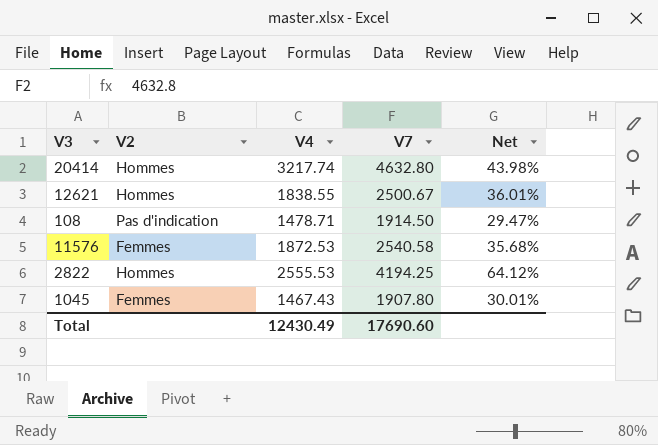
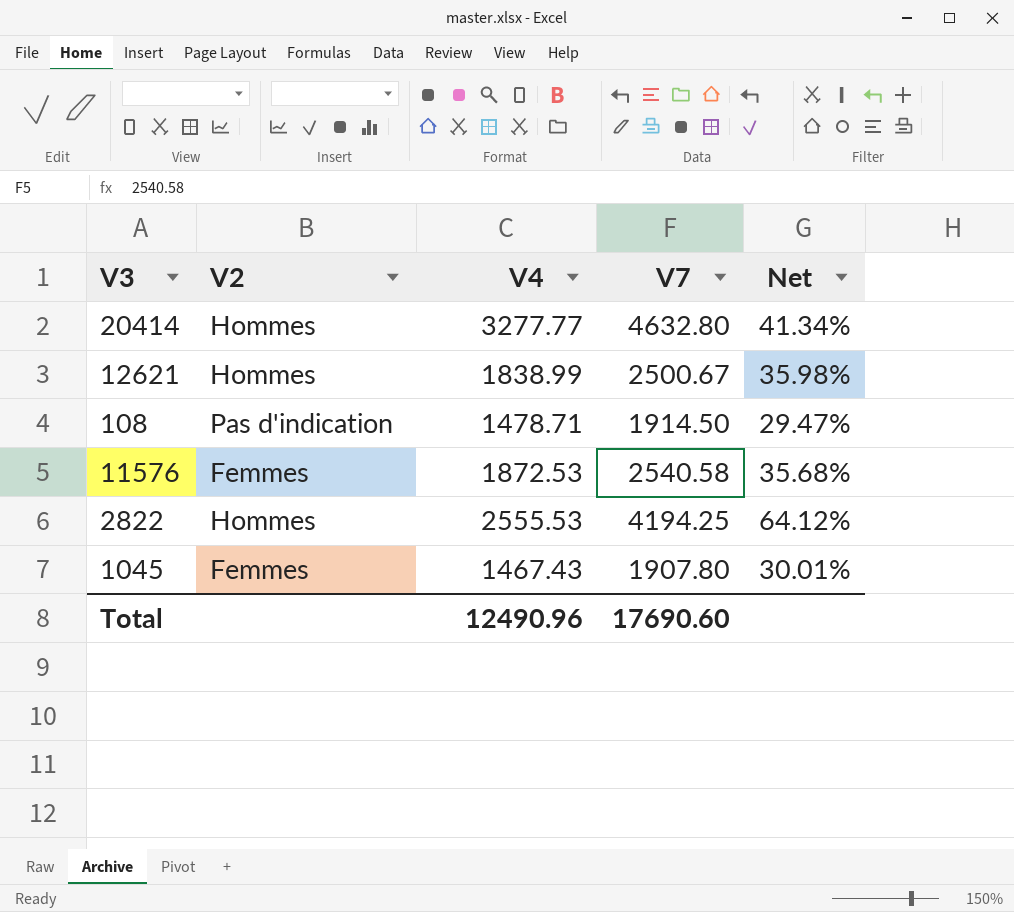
20414 | V4: 3217.74 -> 3277.77
20414 | Net: 43.98% -> 41.34%
12621 | V4: 1838.55 -> 1838.99
12621 | Net: 36.01% -> 35.98%
Total | V4: 12430.49 -> 12490.96

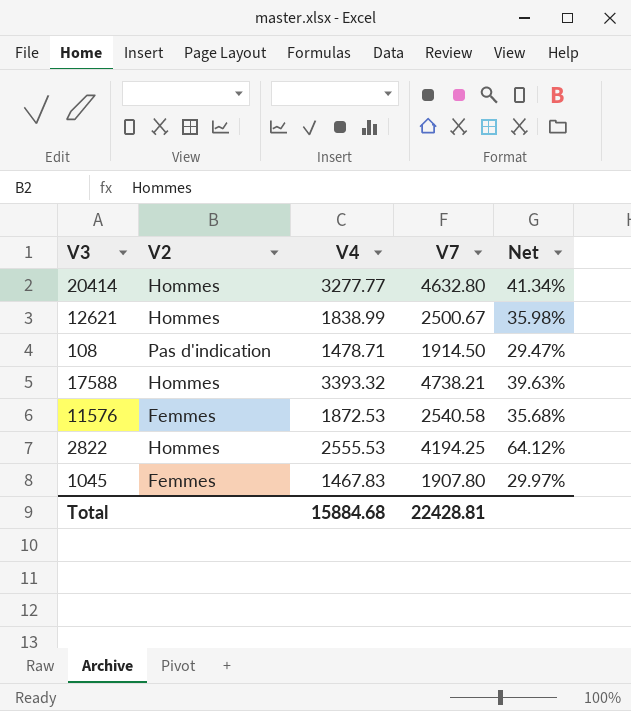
row 17588: none -> Hommes | 3393.32 | 4738.21 | 39.63%
1045 | V4: 1467.43 -> 1467.83
1045 | Net: 30.01% -> 29.97%
Total | V4: 12490.96 -> 15884.68
Total | V7: 17690.60 -> 22428.81

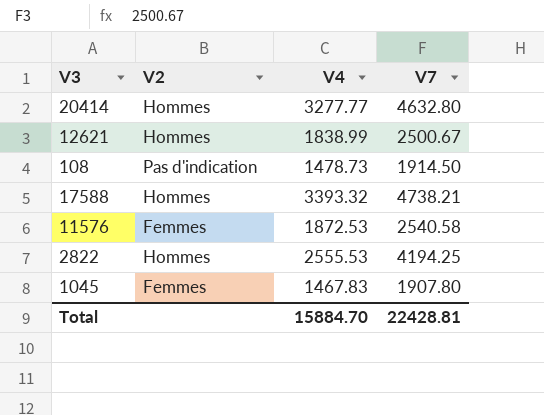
column Net | formula: ([V7] - [V4]) / [V4] -> none
108 | V4: 1478.71 -> 1478.73
Total | V4: 15884.68 -> 15884.70

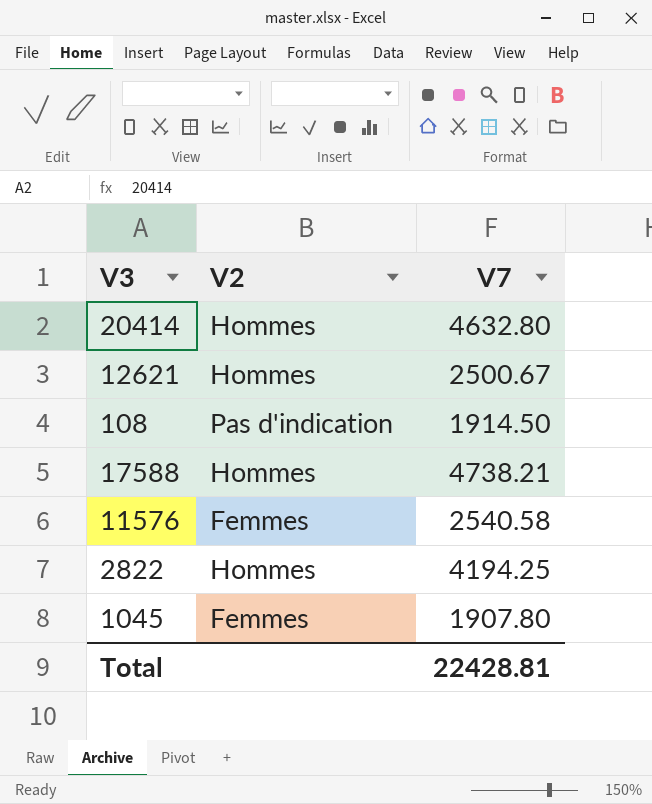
column V4 | position: 3 -> none

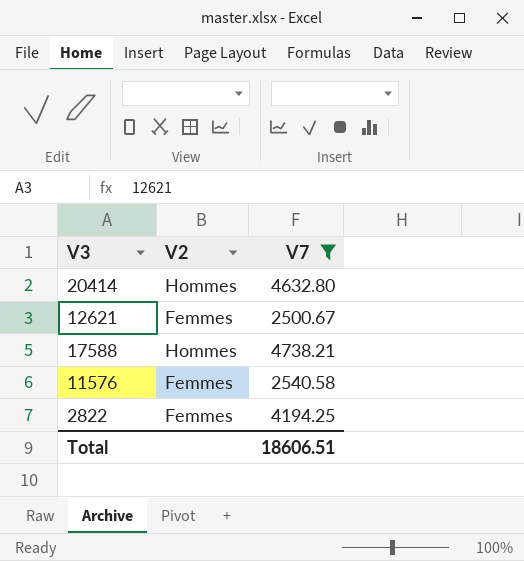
filter: none -> V7 >= 2500.67
12621 | V2: Hommes -> Femmes
2822 | V2: Hommes -> Femmes
Total | V7: 22428.81 -> 18606.51

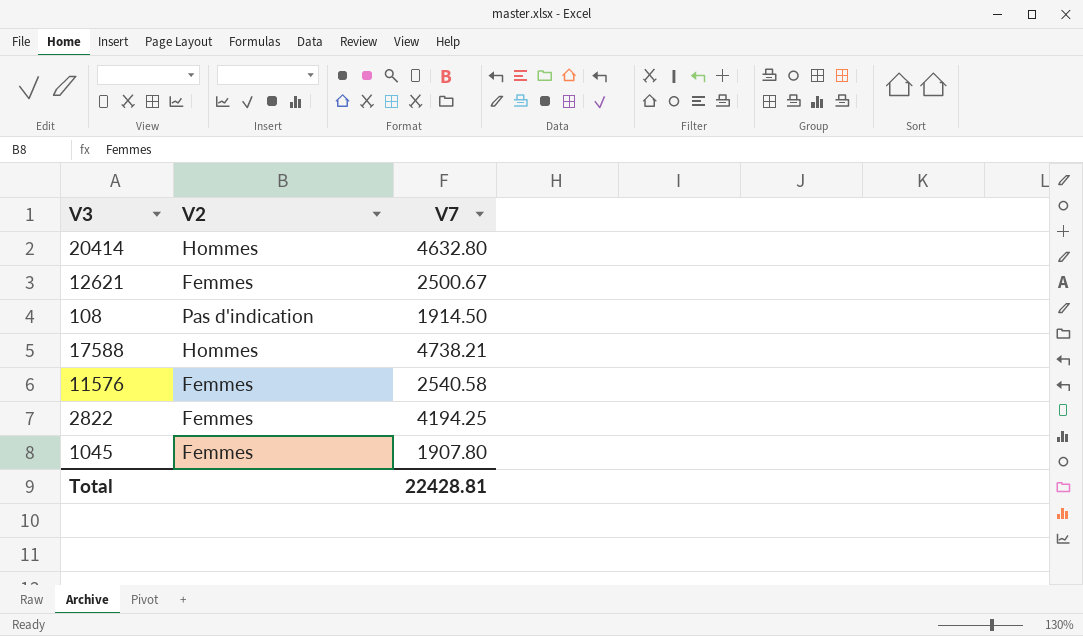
filter: V7 >= 2500.67 -> none
Total | V7: 18606.51 -> 22428.81

